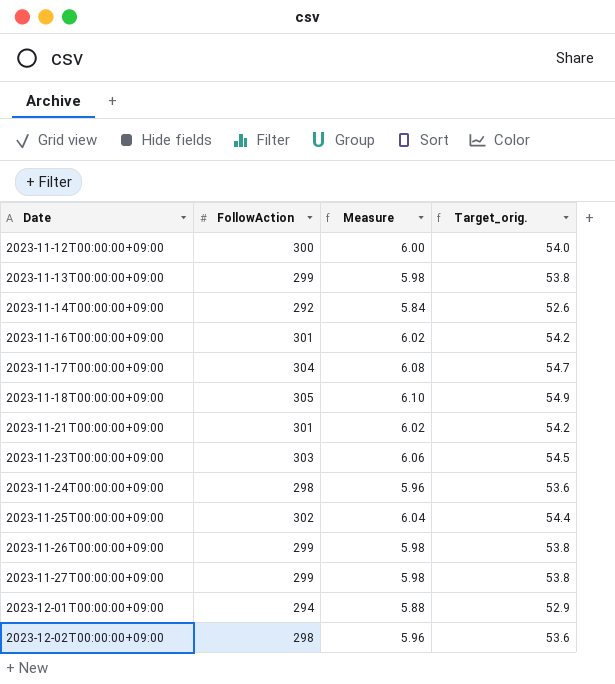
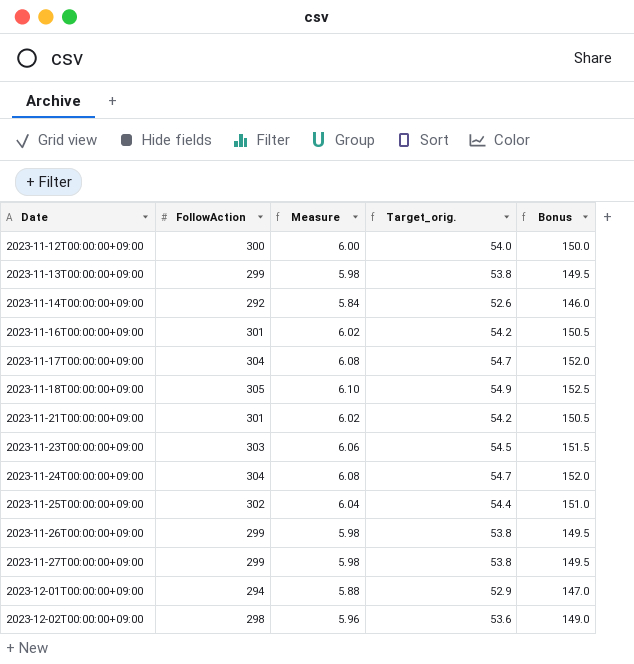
column Bonus | formula: none -> [FollowAction] * 0.5
2023-11-24T00:00:00+09:00 | FollowAction: 298 -> 304
2023-11-24T00:00:00+09:00 | Measure: 5.96 -> 6.08
2023-11-24T00:00:00+09:00 | Target_orig.: 53.6 -> 54.7

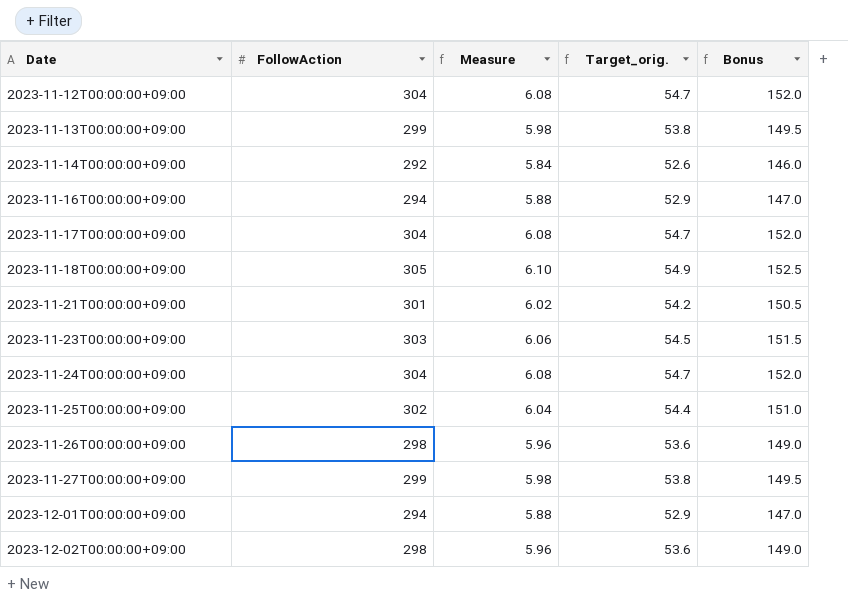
2023-11-12T00:00:00+09:00 | FollowAction: 300 -> 304
2023-11-12T00:00:00+09:00 | Measure: 6.00 -> 6.08
2023-11-12T00:00:00+09:00 | Target_orig.: 54.0 -> 54.7
2023-11-12T00:00:00+09:00 | Bonus: 150.0 -> 152.0
2023-11-16T00:00:00+09:00 | FollowAction: 301 -> 294
2023-11-16T00:00:00+09:00 | Measure: 6.02 -> 5.88
2023-11-16T00:00:00+09:00 | Target_orig.: 54.2 -> 52.9
2023-11-16T00:00:00+09:00 | Bonus: 150.5 -> 147.0
2023-11-26T00:00:00+09:00 | FollowAction: 299 -> 298
2023-11-26T00:00:00+09:00 | Measure: 5.98 -> 5.96
2023-11-26T00:00:00+09:00 | Target_orig.: 53.8 -> 53.6
2023-11-26T00:00:00+09:00 | Bonus: 149.5 -> 149.0

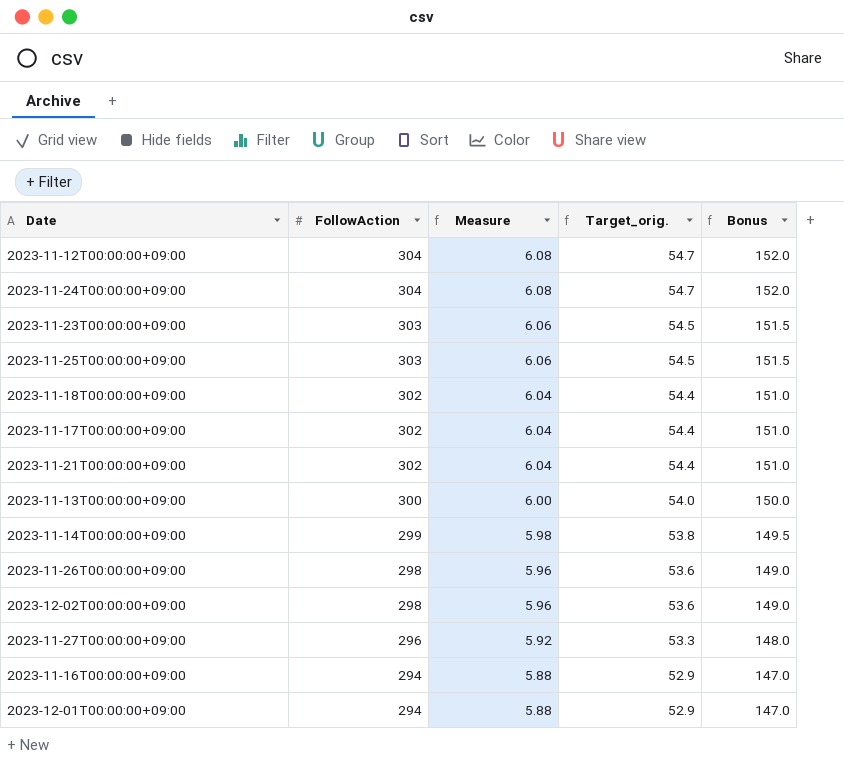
row order: Date ascending -> FollowAction descending
2023-11-25T00:00:00+09:00 | FollowAction: 302 -> 303
2023-11-25T00:00:00+09:00 | Measure: 6.04 -> 6.06
2023-11-25T00:00:00+09:00 | Target_orig.: 54.4 -> 54.5
2023-11-25T00:00:00+09:00 | Bonus: 151.0 -> 151.5
2023-11-18T00:00:00+09:00 | FollowAction: 305 -> 302
2023-11-18T00:00:00+09:00 | Measure: 6.10 -> 6.04
2023-11-18T00:00:00+09:00 | Target_orig.: 54.9 -> 54.4
2023-11-18T00:00:00+09:00 | Bonus: 152.5 -> 151.0
2023-11-17T00:00:00+09:00 | FollowAction: 304 -> 302
2023-11-17T00:00:00+09:00 | Measure: 6.08 -> 6.04
2023-11-17T00:00:00+09:00 | Target_orig.: 54.7 -> 54.4
2023-11-17T00:00:00+09:00 | Bonus: 152.0 -> 151.0
2023-11-21T00:00:00+09:00 | FollowAction: 301 -> 302
2023-11-21T00:00:00+09:00 | Measure: 6.02 -> 6.04
2023-11-21T00:00:00+09:00 | Target_orig.: 54.2 -> 54.4
2023-11-21T00:00:00+09:00 | Bonus: 150.5 -> 151.0
2023-11-13T00:00:00+09:00 | FollowAction: 299 -> 300
2023-11-13T00:00:00+09:00 | Measure: 5.98 -> 6.00
2023-11-13T00:00:00+09:00 | Target_orig.: 53.8 -> 54.0
2023-11-13T00:00:00+09:00 | Bonus: 149.5 -> 150.0
2023-11-14T00:00:00+09:00 | FollowAction: 292 -> 299
2023-11-14T00:00:00+09:00 | Measure: 5.84 -> 5.98
2023-11-14T00:00:00+09:00 | Target_orig.: 52.6 -> 53.8
2023-11-14T00:00:00+09:00 | Bonus: 146.0 -> 149.5
2023-11-27T00:00:00+09:00 | FollowAction: 299 -> 296
2023-11-27T00:00:00+09:00 | Measure: 5.98 -> 5.92
2023-11-27T00:00:00+09:00 | Target_orig.: 53.8 -> 53.3
2023-11-27T00:00:00+09:00 | Bonus: 149.5 -> 148.0

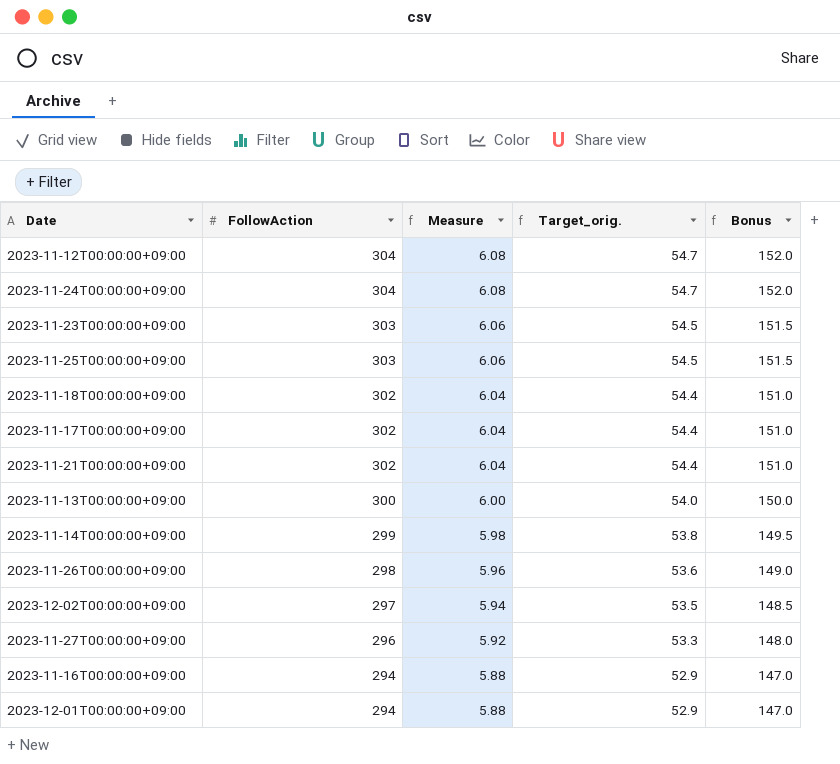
2023-12-02T00:00:00+09:00 | FollowAction: 298 -> 297
2023-12-02T00:00:00+09:00 | Measure: 5.96 -> 5.94
2023-12-02T00:00:00+09:00 | Target_orig.: 53.6 -> 53.5
2023-12-02T00:00:00+09:00 | Bonus: 149.0 -> 148.5

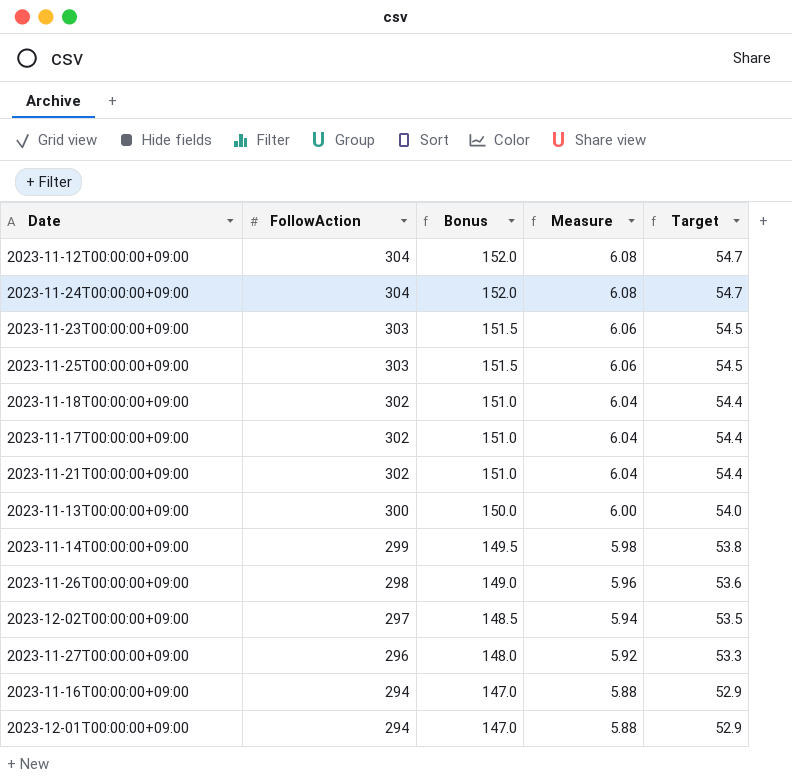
column Bonus | position: 5 -> 3
column name: Target_orig. -> Target

